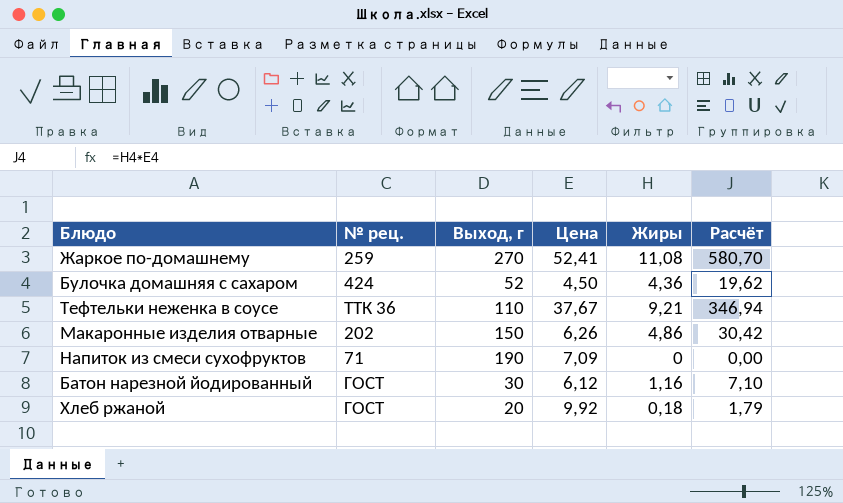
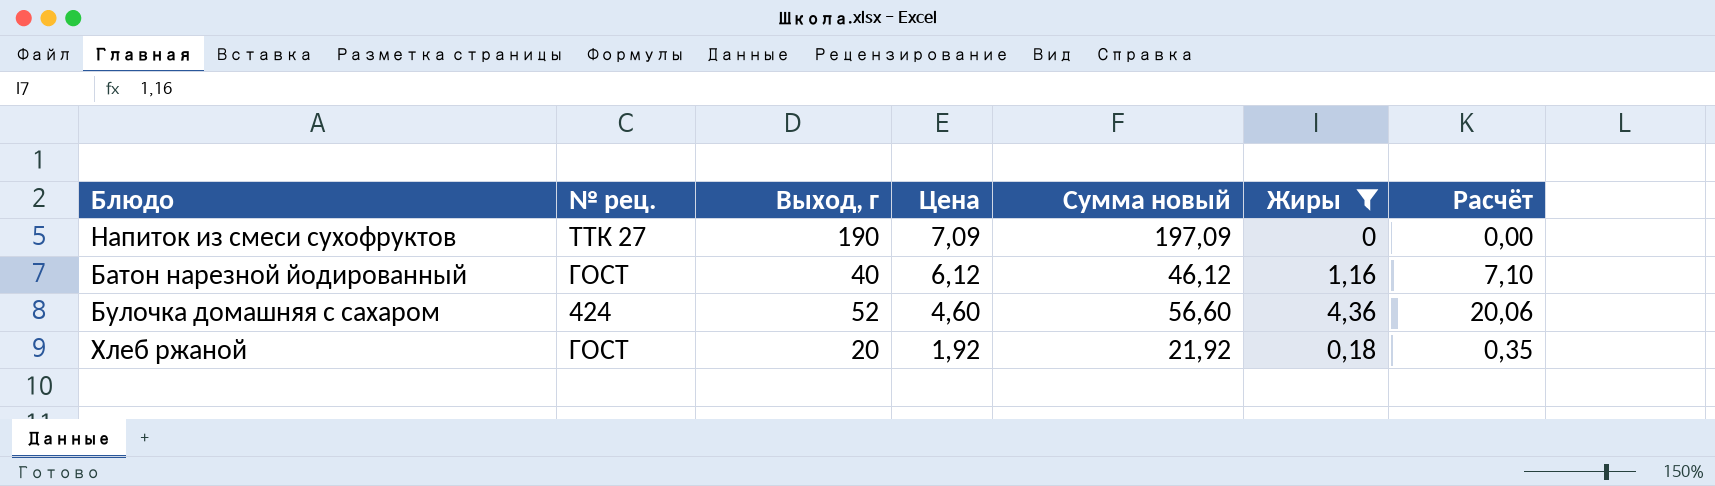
filter: none -> Жиры <= 4,36
row order: none -> Цена descending
column Сумма новый | formula: none -> [Выход, г] + [Цена]
Напиток из смеси сухофруктов | № рец.: 71 -> ТТК 27
Батон нарезной йодированный | Выход, г: 30 -> 40
Булочка домашняя с сахаром | Цена: 4,50 -> 4,60
Булочка домашняя с сахаром | Расчёт: 19,62 -> 20,06
Хлеб ржаной | Цена: 9,92 -> 1,92
Хлеб ржаной | Расчёт: 1,79 -> 0,35

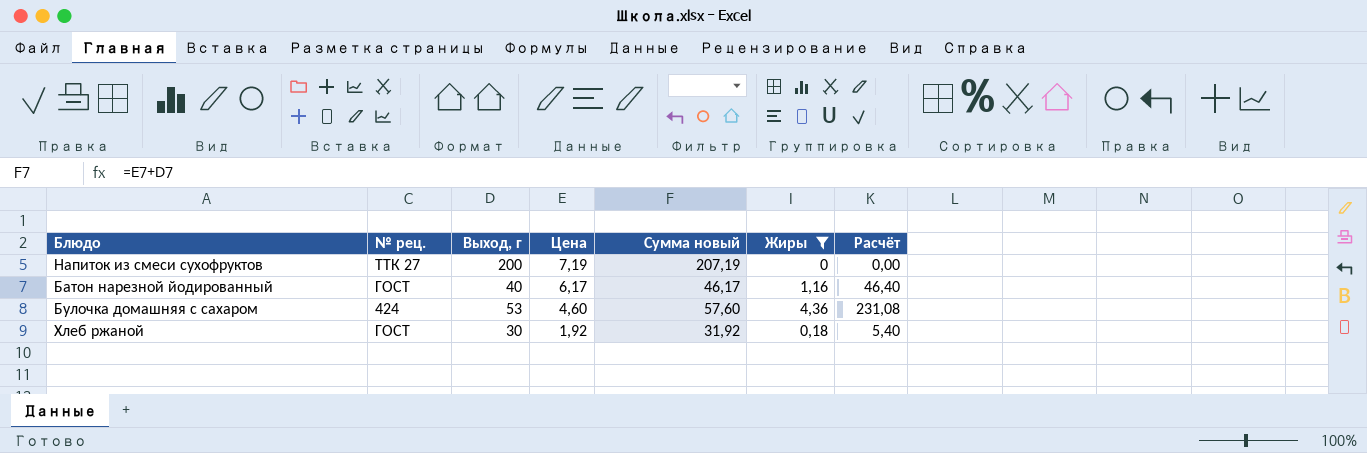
column Расчёт | formula: [Цена] * [Жиры] -> [Выход, г] * [Жиры]
Напиток из смеси сухофруктов | Выход, г: 190 -> 200
Напиток из смеси сухофруктов | Цена: 7,09 -> 7,19
Напиток из смеси сухофруктов | Сумма новый: 197,09 -> 207,19
Батон нарезной йодированный | Цена: 6,12 -> 6,17
Батон нарезной йодированный | Сумма новый: 46,12 -> 46,17
Булочка домашняя с сахаром | Выход, г: 52 -> 53
Булочка домашняя с сахаром | Сумма новый: 56,60 -> 57,60
Хлеб ржаной | Выход, г: 20 -> 30
Хлеб ржаной | Сумма новый: 21,92 -> 31,92

